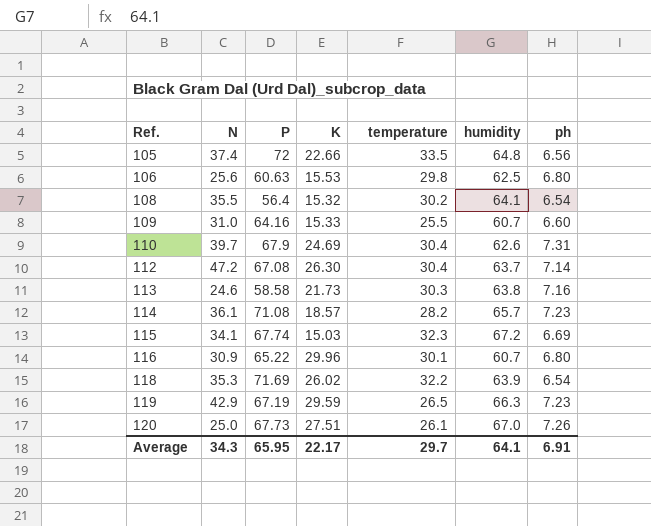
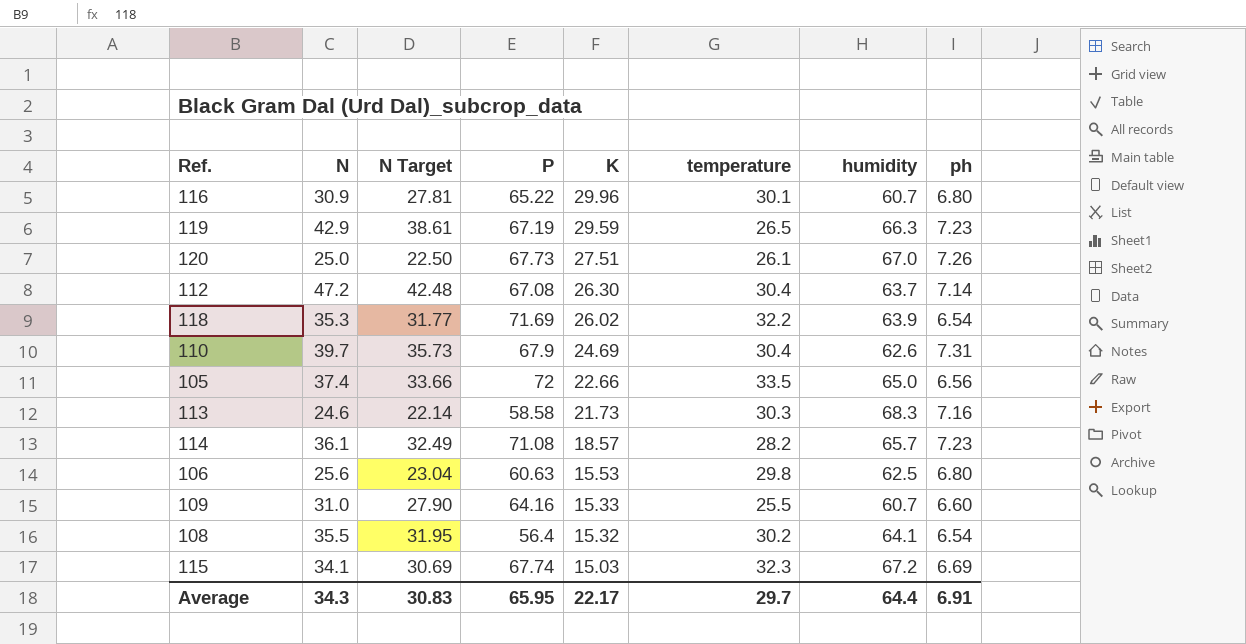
row order: Ref. ascending -> K descending
column N Target | formula: none -> [N] * 0.9
105 | humidity: 64.8 -> 65.0
113 | humidity: 63.8 -> 68.3
Average | humidity: 64.1 -> 64.4

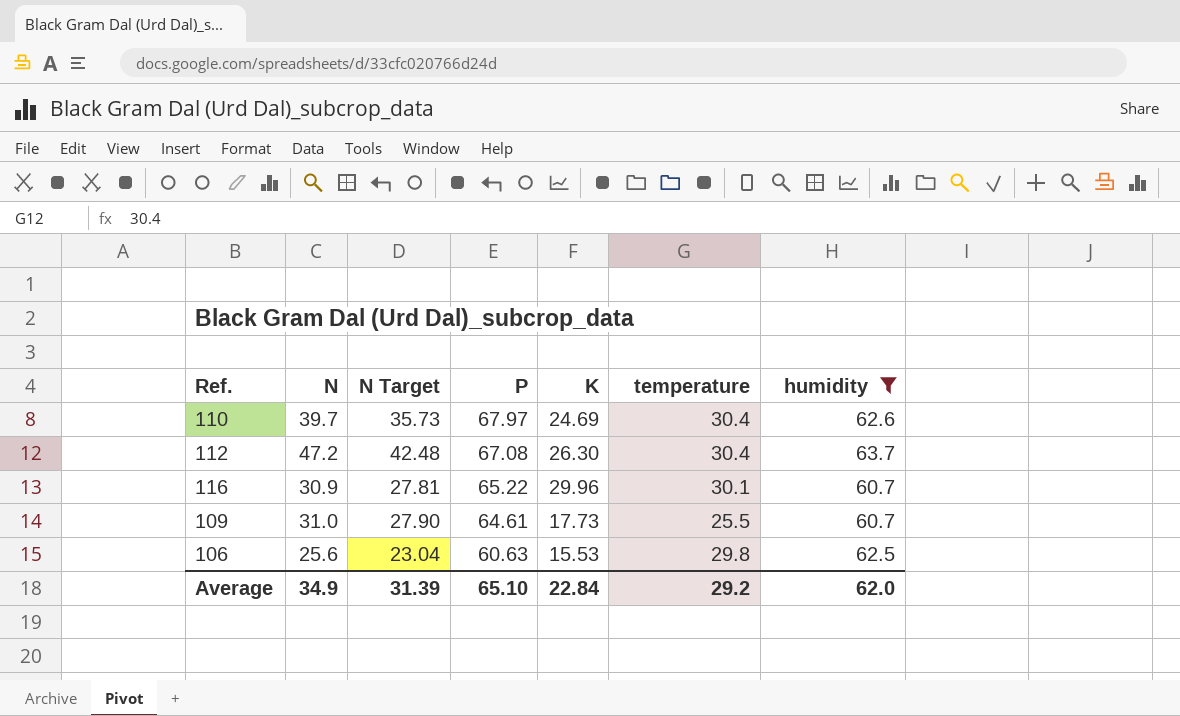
filter: none -> humidity <= 63.7
row order: K descending -> P descending
column ph | position: 8 -> none
110 | P: 67.9 -> 67.97
109 | P: 64.16 -> 64.61
109 | K: 15.33 -> 17.73
Average | N: 34.3 -> 34.9
Average | N Target: 30.83 -> 31.39
Average | P: 65.95 -> 65.10
Average | K: 22.17 -> 22.84
Average | temperature: 29.7 -> 29.2
Average | humidity: 64.4 -> 62.0

